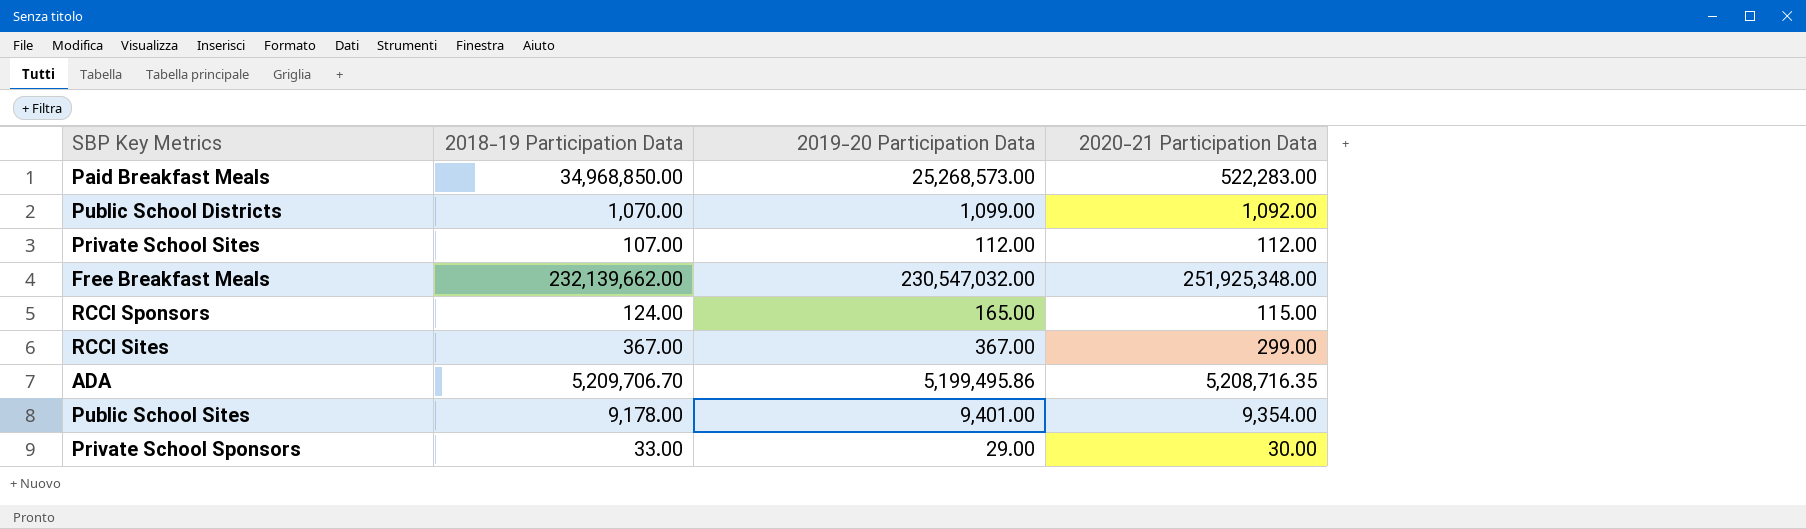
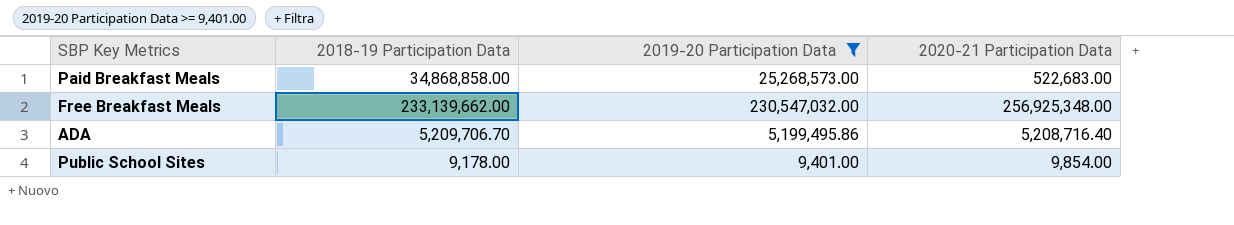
filter: none -> 2019-20 Participation Data >= 9,401.00
Paid Breakfast Meals | 2018-19 Participation Data: 34,968,850.00 -> 34,868,858.00
Paid Breakfast Meals | 2020-21 Participation Data: 522,283.00 -> 522,683.00
Free Breakfast Meals | 2018-19 Participation Data: 232,139,662.00 -> 233,139,662.00
Free Breakfast Meals | 2020-21 Participation Data: 251,925,348.00 -> 256,925,348.00
ADA | 2020-21 Participation Data: 5,208,716.35 -> 5,208,716.40
Public School Sites | 2020-21 Participation Data: 9,354.00 -> 9,854.00

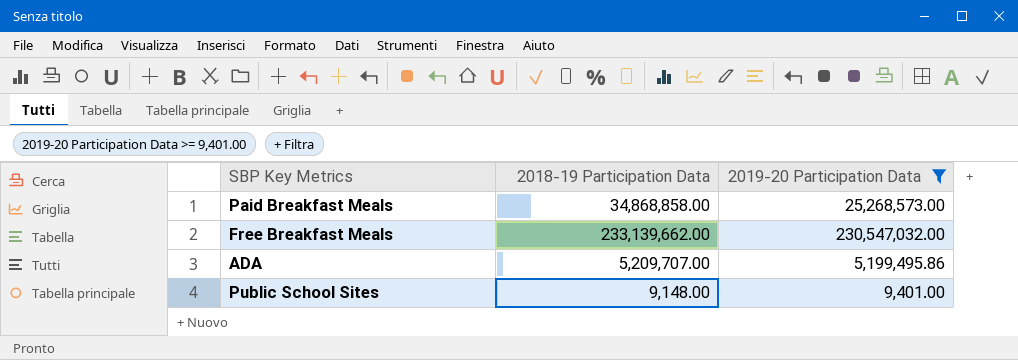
column 2020-21 Participation Data | position: 4 -> none
ADA | 2018-19 Participation Data: 5,209,706.70 -> 5,209,707.00
Public School Sites | 2018-19 Participation Data: 9,178.00 -> 9,148.00

